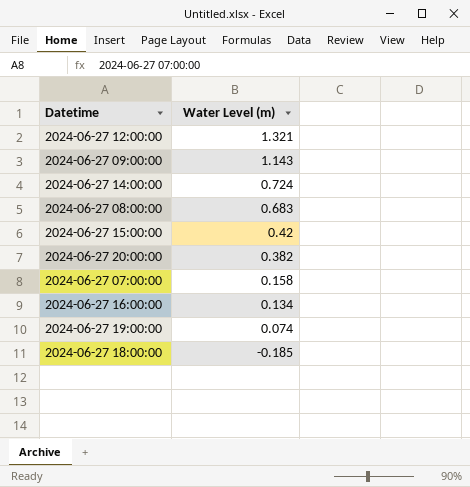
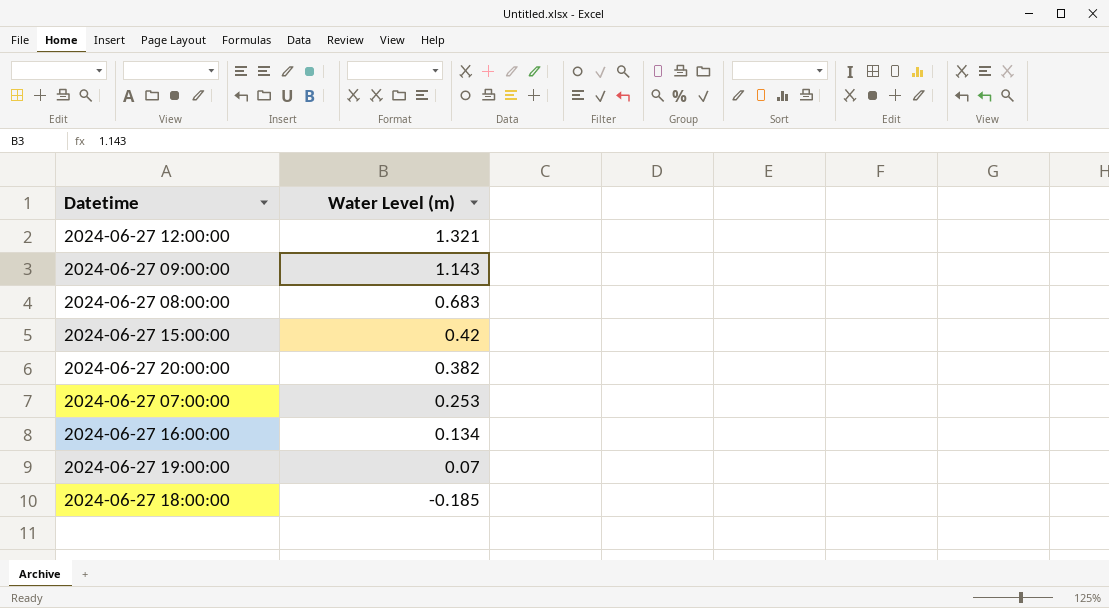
row 2024-06-27 14:00:00: 0.724 -> none
2024-06-27 07:00:00 | Water Level (m): 0.158 -> 0.253
2024-06-27 19:00:00 | Water Level (m): 0.074 -> 0.07

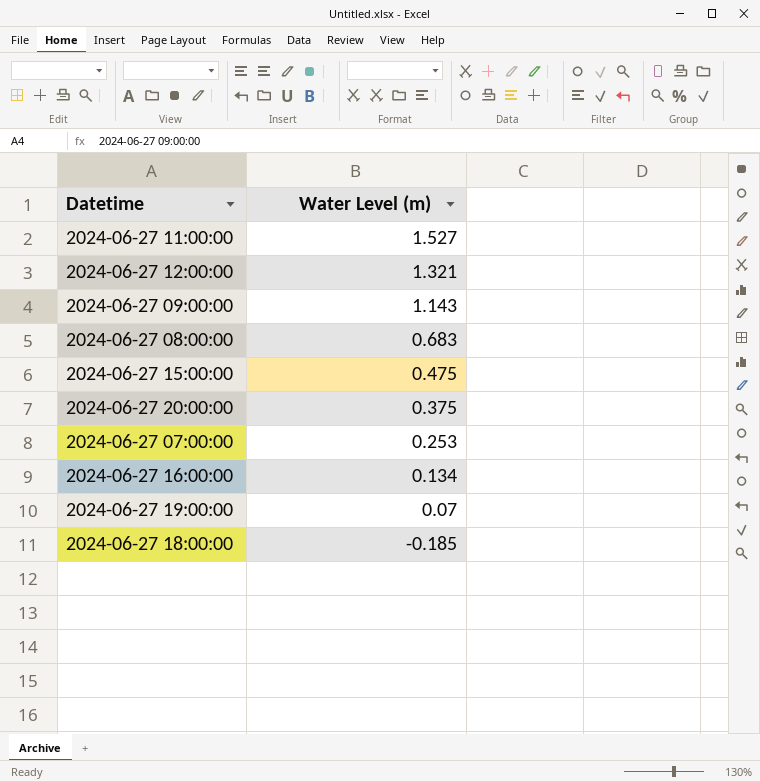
row 2024-06-27 11:00:00: none -> 1.527
2024-06-27 15:00:00 | Water Level (m): 0.42 -> 0.475
2024-06-27 20:00:00 | Water Level (m): 0.382 -> 0.375

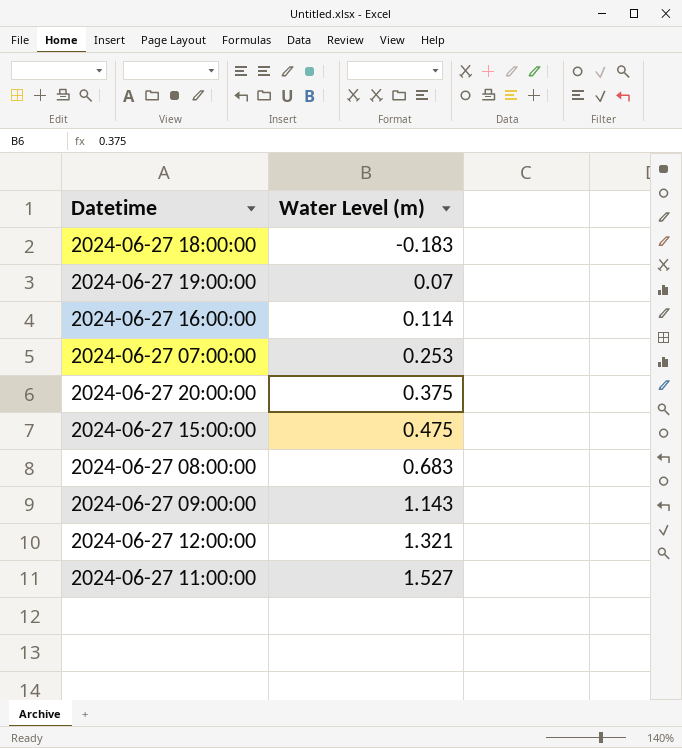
row order: Water Level (m) descending -> Water Level (m) ascending
2024-06-27 18:00:00 | Water Level (m): -0.185 -> -0.183
2024-06-27 16:00:00 | Water Level (m): 0.134 -> 0.114

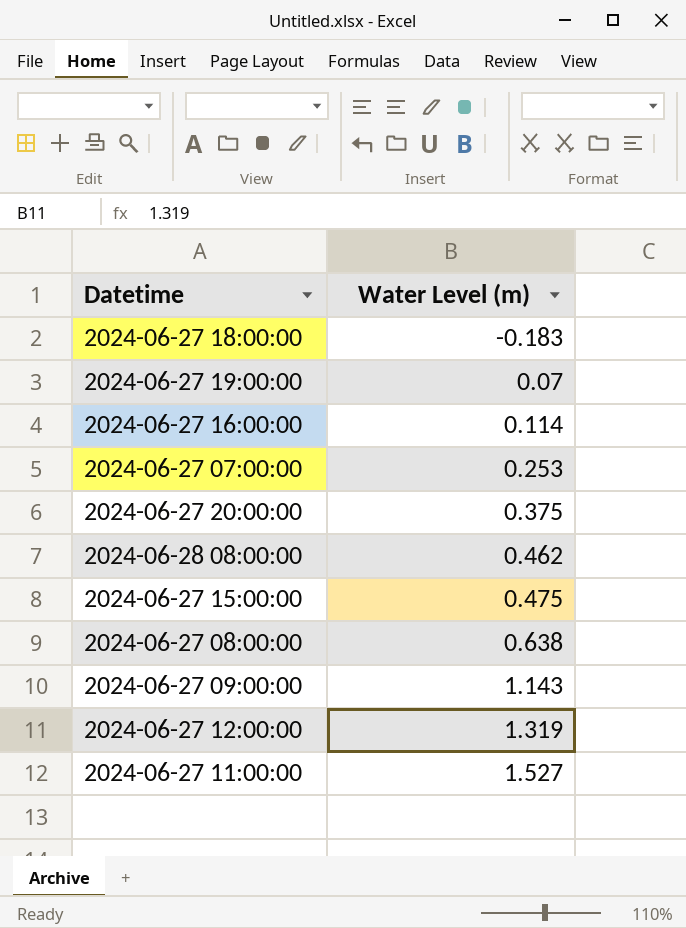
row 2024-06-28 08:00:00: none -> 0.462
2024-06-27 08:00:00 | Water Level (m): 0.683 -> 0.638
2024-06-27 12:00:00 | Water Level (m): 1.321 -> 1.319

